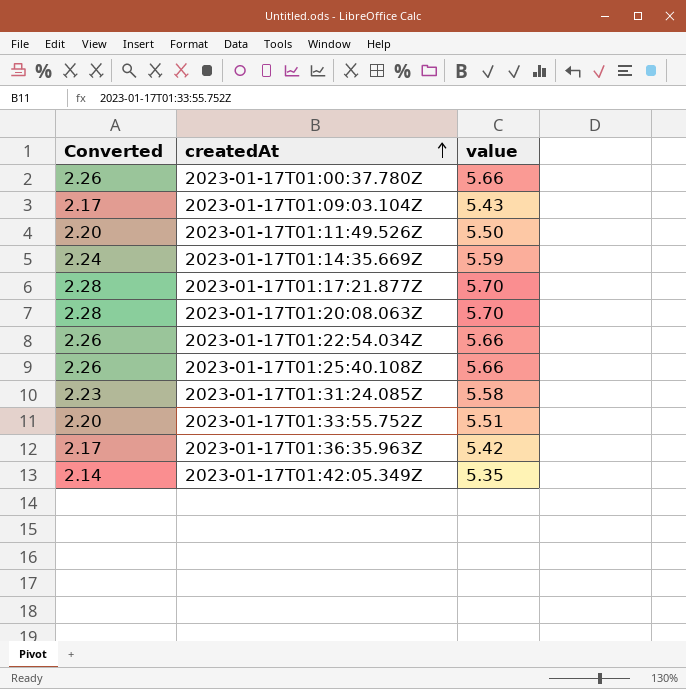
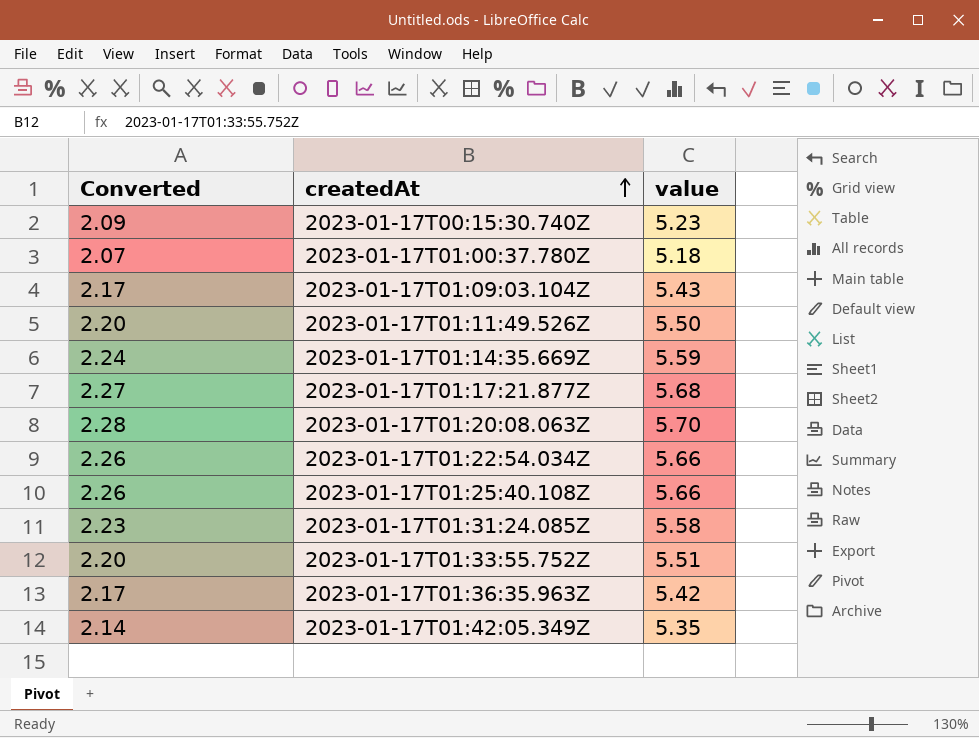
row 2023-01-17T00:15:30.740Z: none -> 2.09 | 5.23
2023-01-17T01:00:37.780Z | Converted: 2.26 -> 2.07
2023-01-17T01:00:37.780Z | value: 5.66 -> 5.18
2023-01-17T01:17:21.877Z | Converted: 2.28 -> 2.27
2023-01-17T01:17:21.877Z | value: 5.70 -> 5.68

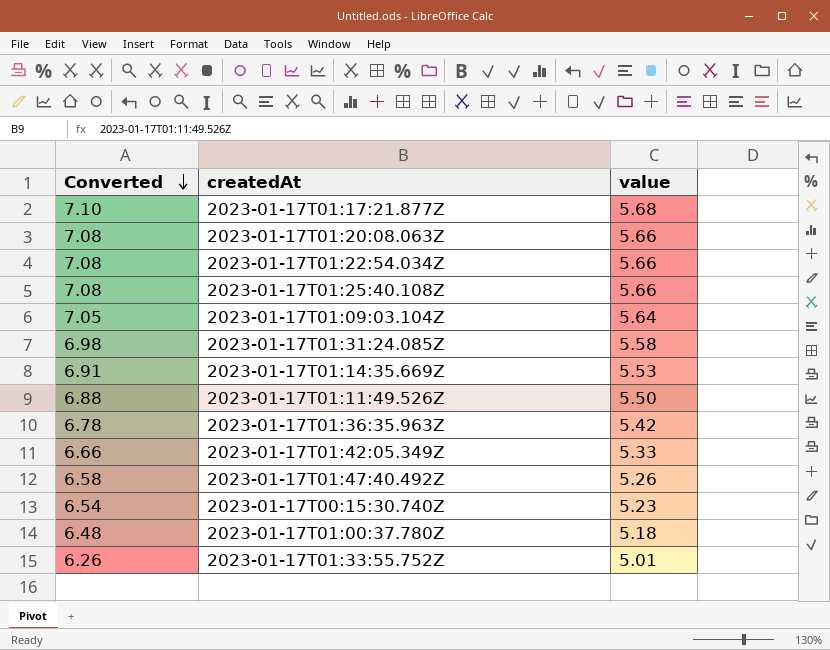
row order: createdAt ascending -> Converted descending
column Converted | formula: [value] * 0.4 -> [value] * 1.25
2023-01-17T01:20:08.063Z | value: 5.70 -> 5.66
2023-01-17T01:09:03.104Z | value: 5.43 -> 5.64
2023-01-17T01:14:35.669Z | value: 5.59 -> 5.53
2023-01-17T01:42:05.349Z | value: 5.35 -> 5.33
row 2023-01-17T01:47:40.492Z: none -> 6.58 | 5.26
2023-01-17T01:33:55.752Z | value: 5.51 -> 5.01

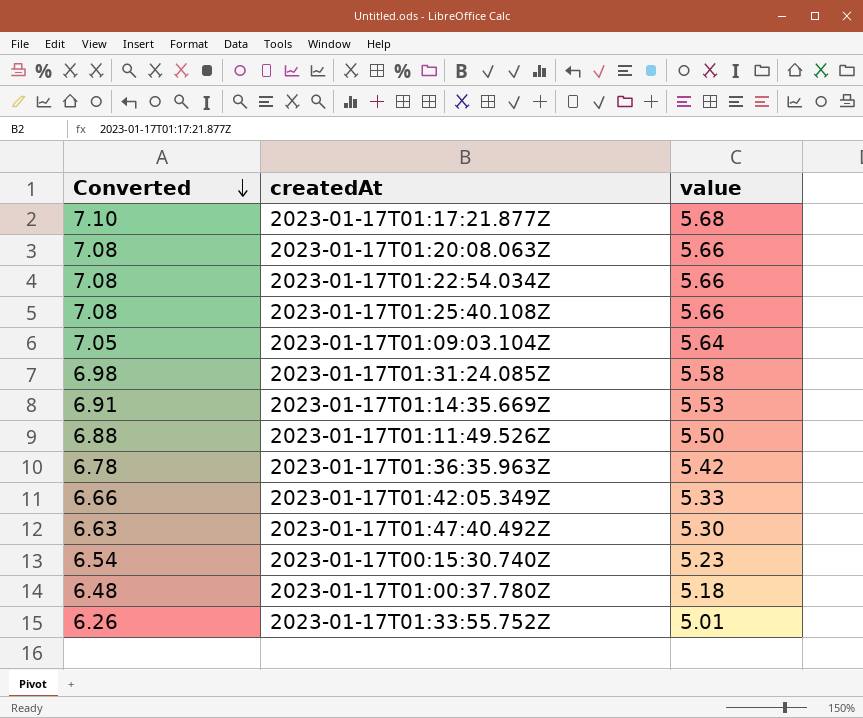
2023-01-17T01:47:40.492Z | Converted: 6.58 -> 6.63
2023-01-17T01:47:40.492Z | value: 5.26 -> 5.30

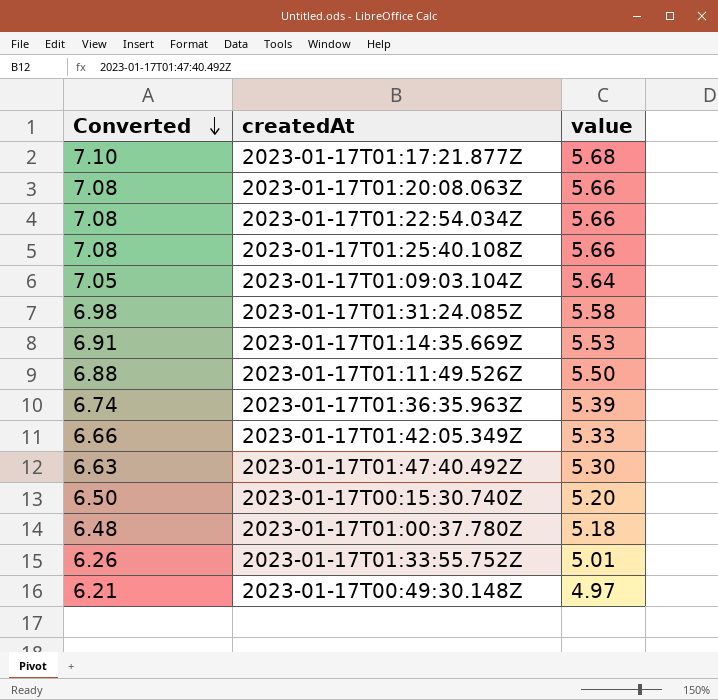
2023-01-17T01:36:35.963Z | Converted: 6.78 -> 6.74
2023-01-17T01:36:35.963Z | value: 5.42 -> 5.39
2023-01-17T00:15:30.740Z | Converted: 6.54 -> 6.50
2023-01-17T00:15:30.740Z | value: 5.23 -> 5.20
row 2023-01-17T00:49:30.148Z: none -> 6.21 | 4.97

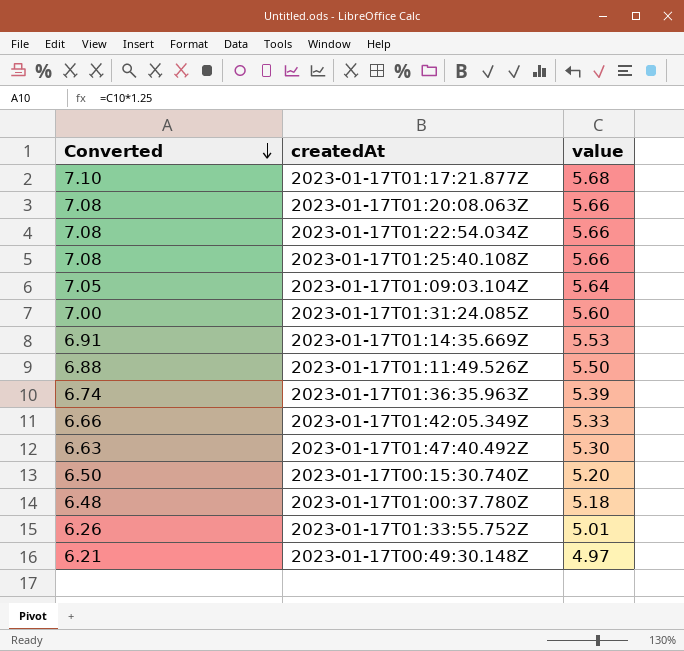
2023-01-17T01:31:24.085Z | Converted: 6.98 -> 7.00
2023-01-17T01:31:24.085Z | value: 5.58 -> 5.60

